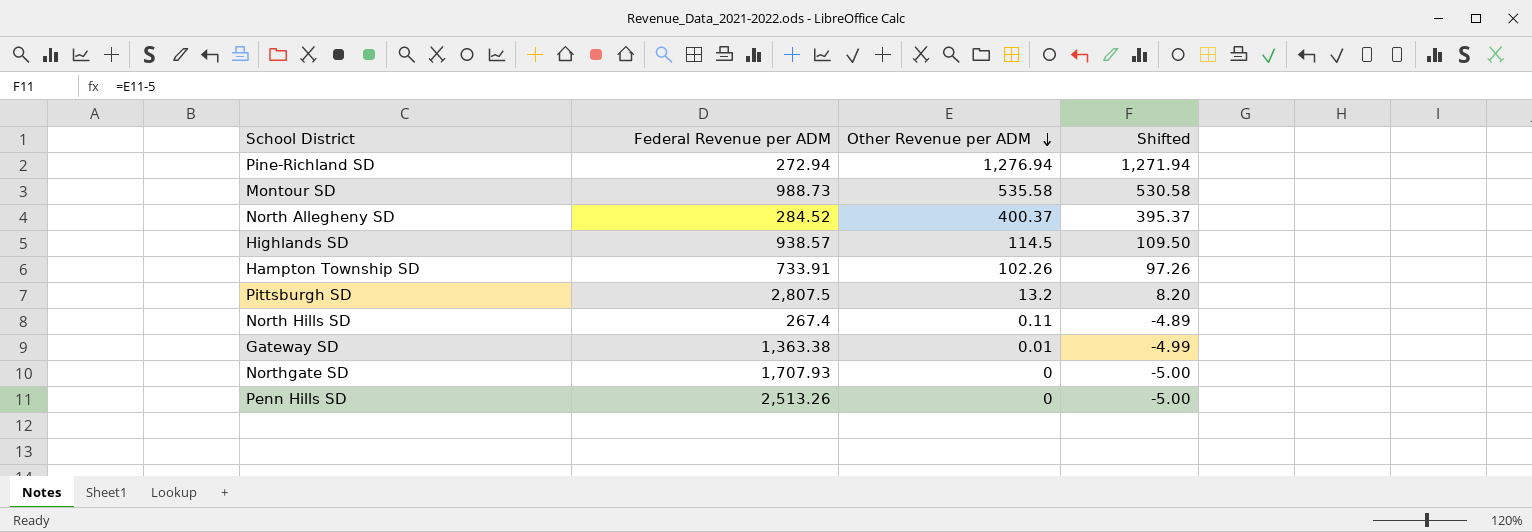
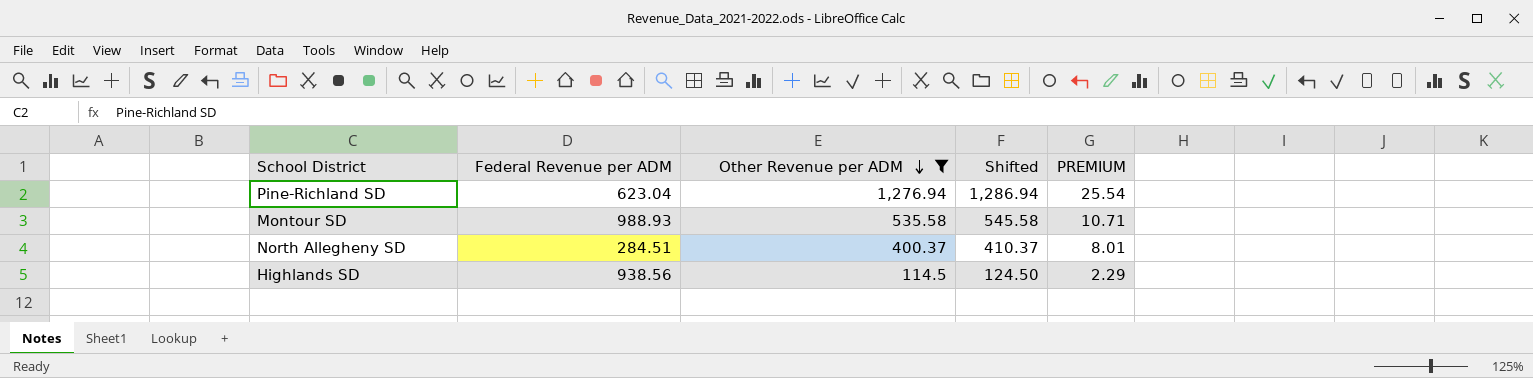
filter: none -> Other Revenue per ADM >= 114.5
column Shifted | formula: [Other Revenue per ADM] - 5 -> [Other Revenue per ADM] + 10
column PREMIUM | formula: none -> [Other Revenue per ADM] * 0.02
Pine-Richland SD | Federal Revenue per ADM: 272.94 -> 623.04
Montour SD | Federal Revenue per ADM: 988.73 -> 988.93
North Allegheny SD | Federal Revenue per ADM: 284.52 -> 284.51
Highlands SD | Federal Revenue per ADM: 938.57 -> 938.56

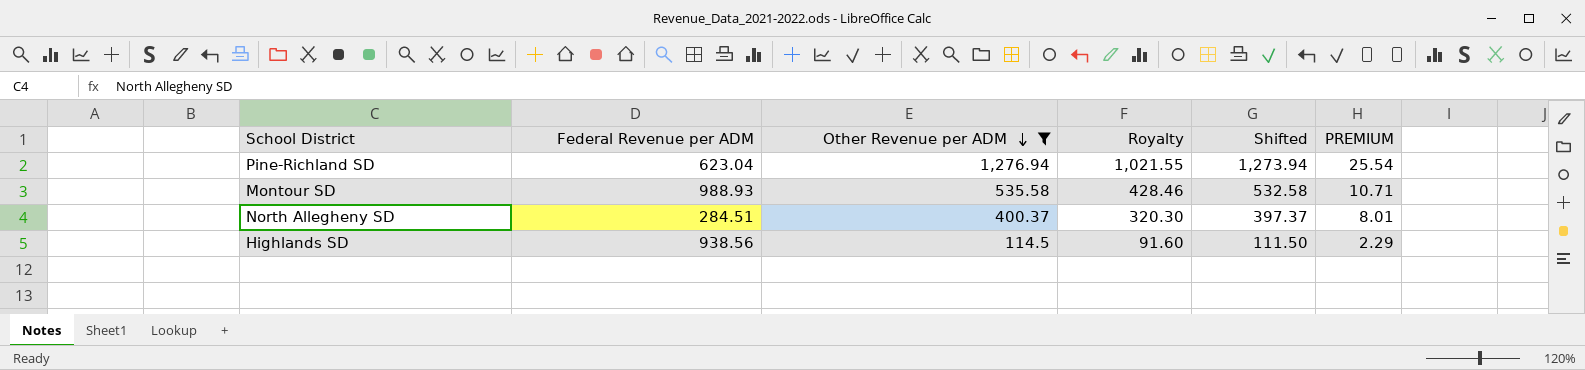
column Royalty | formula: none -> [Other Revenue per ADM] * 0.8
column Shifted | formula: [Other Revenue per ADM] + 10 -> [Other Revenue per ADM] - 3

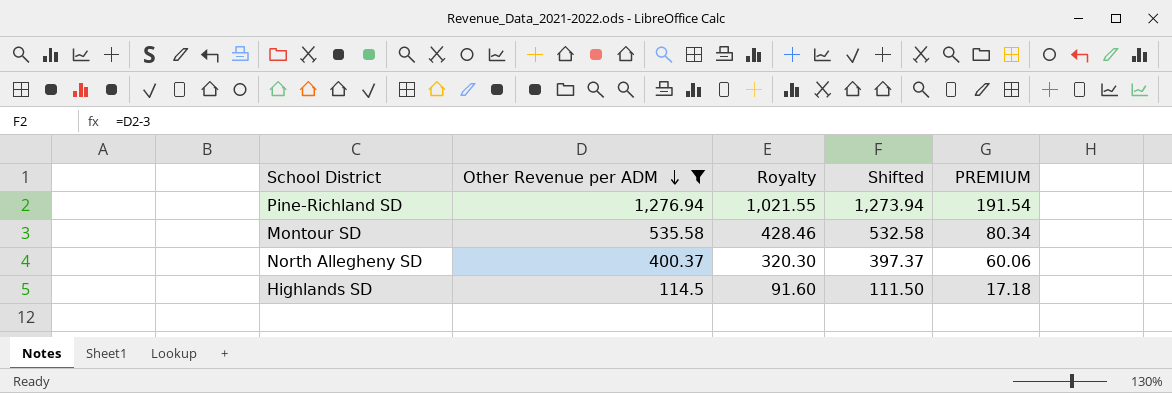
column Federal Revenue per ADM | position: 2 -> none
column PREMIUM | formula: [Other Revenue per ADM] * 0.02 -> [Other Revenue per ADM] * 0.15

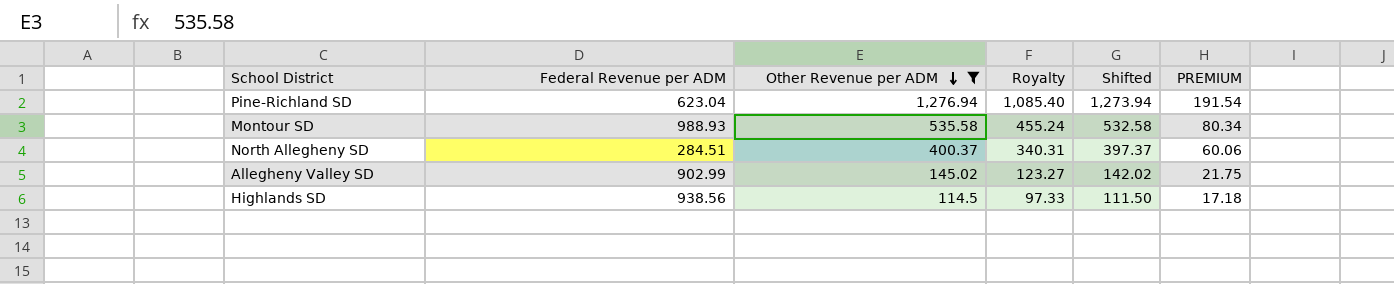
column Federal Revenue per ADM | position: none -> 2
column Royalty | formula: [Other Revenue per ADM] * 0.8 -> [Other Revenue per ADM] * 0.85
row Allegheny Valley SD: none -> 902.99 | 145.02 | 123.27 | 142.02 | 21.75

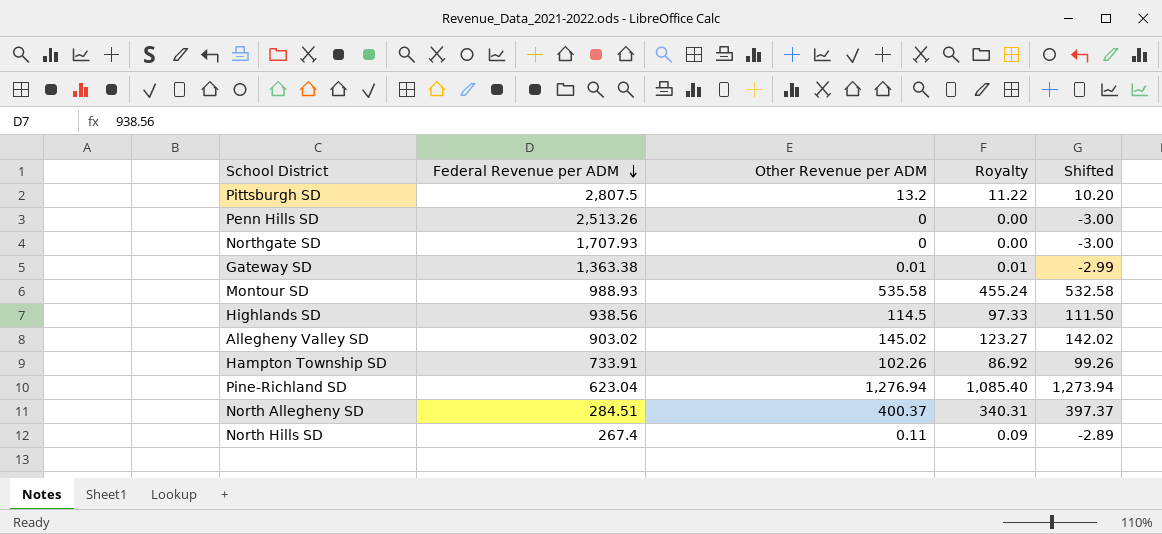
filter: Other Revenue per ADM >= 114.5 -> none
row order: Other Revenue per ADM descending -> Federal Revenue per ADM descending
column PREMIUM | formula: [Other Revenue per ADM] * 0.15 -> none
Allegheny Valley SD | Federal Revenue per ADM: 902.99 -> 903.02

